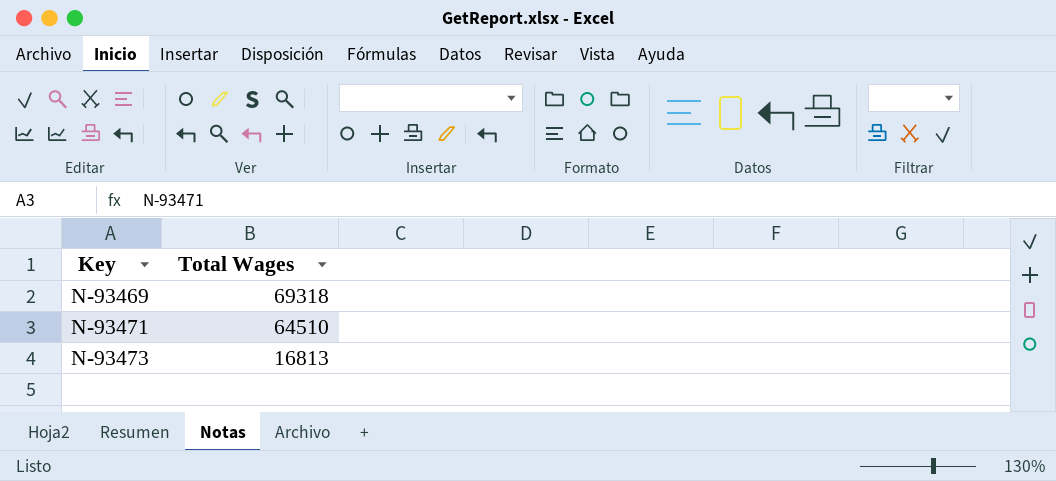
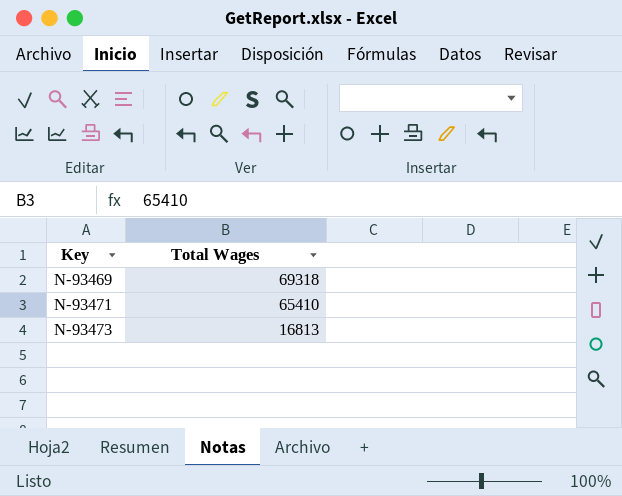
N-93471 | Total Wages: 64510 -> 65410

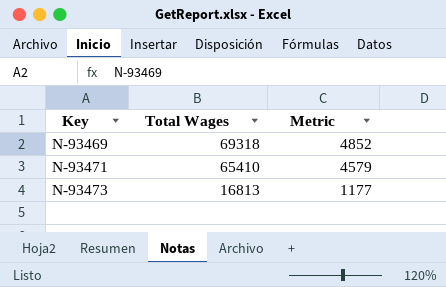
column Metric | formula: none -> [Total Wages] * 0.07

